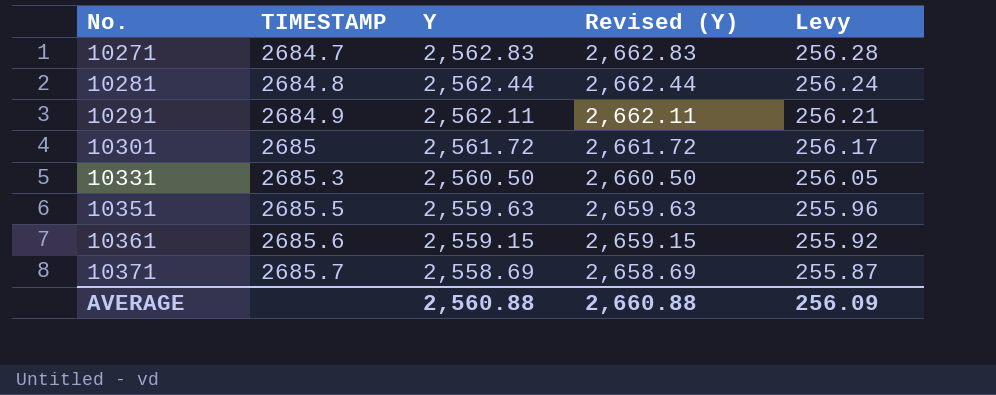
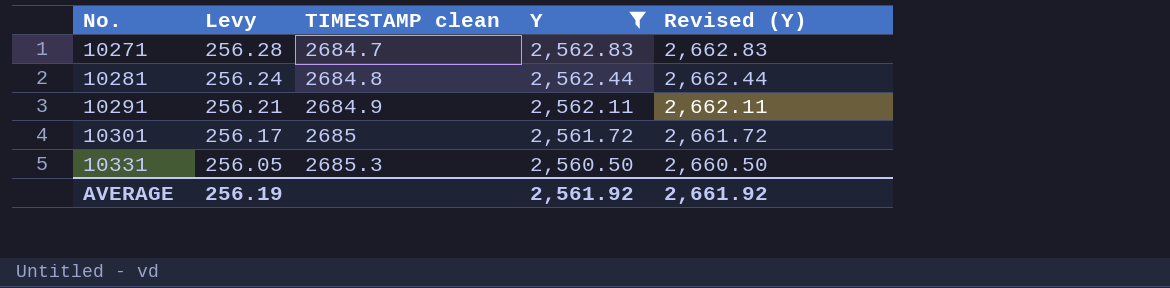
filter: none -> Y >= 2,560.50
column Levy | position: 5 -> 2
column name: TIMESTAMP -> TIMESTAMP clean
AVERAGE | Levy: 256.09 -> 256.19
AVERAGE | Y: 2,560.88 -> 2,561.92
AVERAGE | Revised (Y): 2,660.88 -> 2,661.92

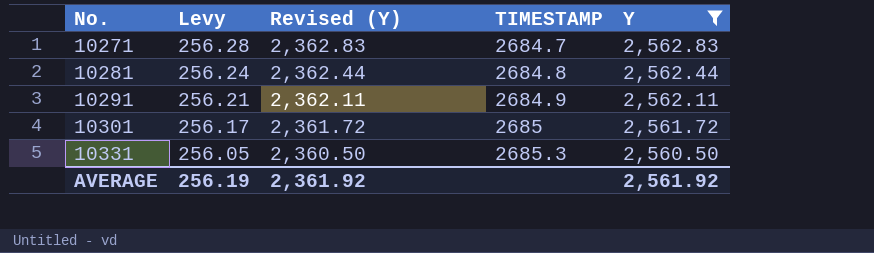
column Revised (Y) | formula: [Y] + 100 -> [Y] - 200
column Revised (Y) | position: 5 -> 3
column name: TIMESTAMP clean -> TIMESTAMP
AVERAGE | Revised (Y): 2,661.92 -> 2,361.92

